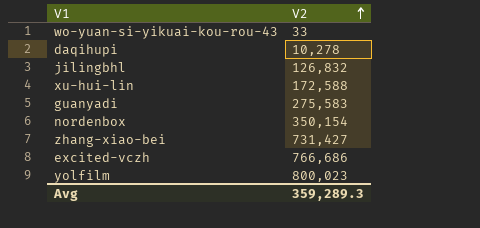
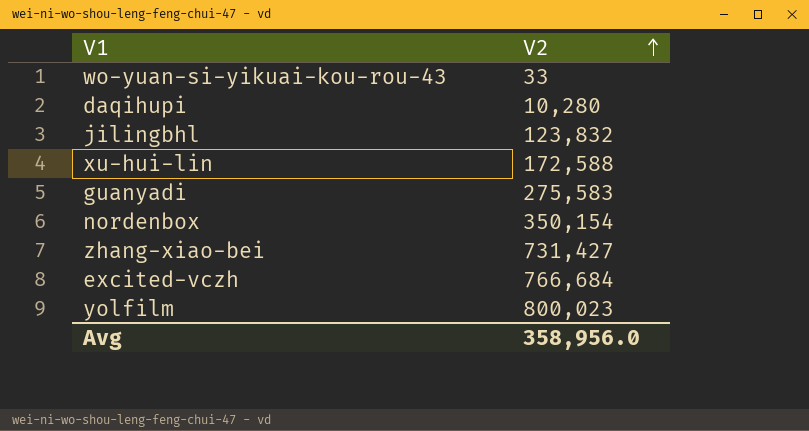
daqihupi | V2: 10,278 -> 10,280
jilingbhl | V2: 126,832 -> 123,832
excited-vczh | V2: 766,686 -> 766,684
Avg | V2: 359,289.3 -> 358,956.0

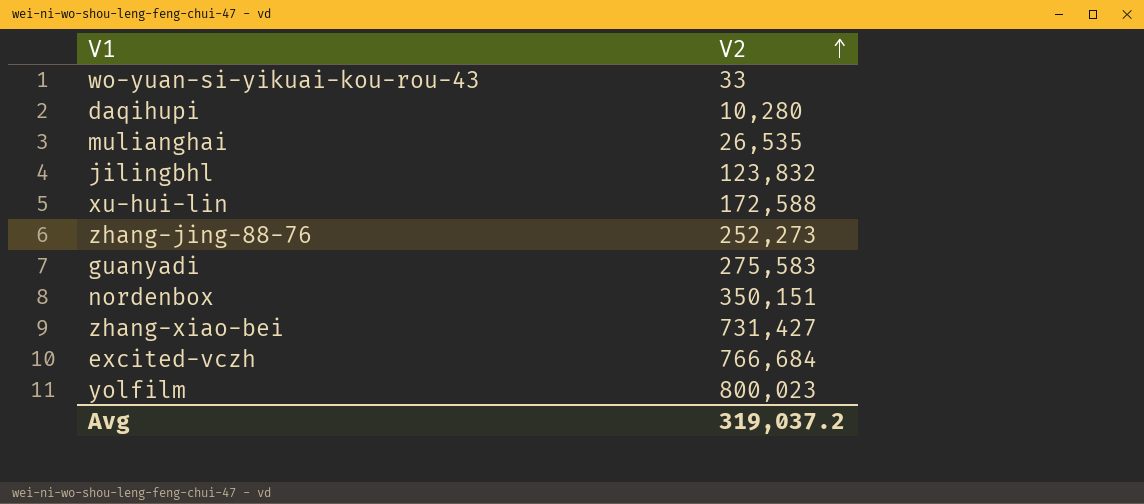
row mulianghai: none -> 26,535
row zhang-jing-88-76: none -> 252,273
nordenbox | V2: 350,154 -> 350,151
Avg | V2: 358,956.0 -> 319,037.2

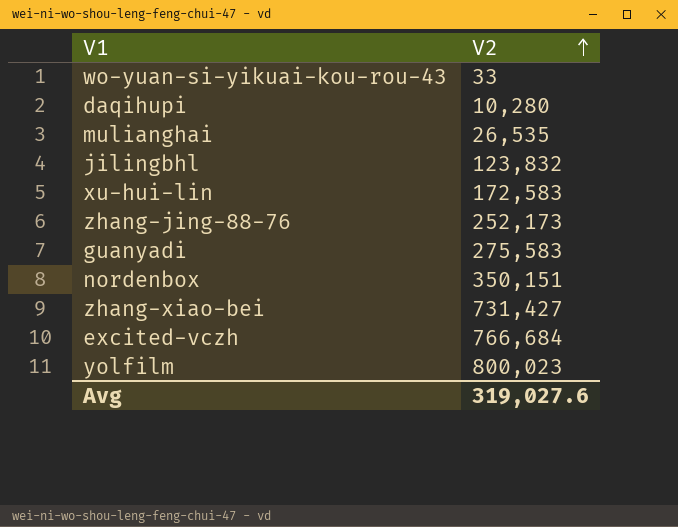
xu-hui-lin | V2: 172,588 -> 172,583
zhang-jing-88-76 | V2: 252,273 -> 252,173
Avg | V2: 319,037.2 -> 319,027.6

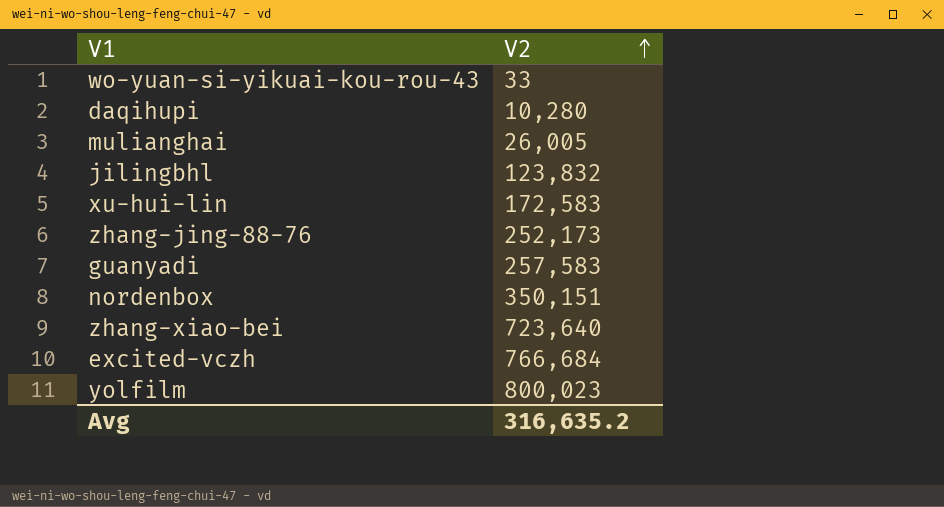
mulianghai | V2: 26,535 -> 26,005
guanyadi | V2: 275,583 -> 257,583
zhang-xiao-bei | V2: 731,427 -> 723,640
Avg | V2: 319,027.6 -> 316,635.2

